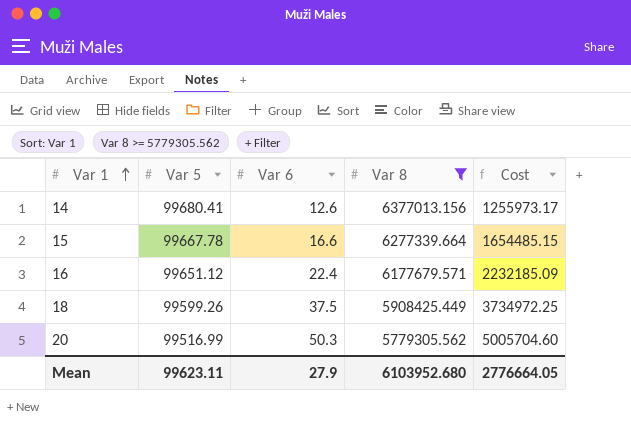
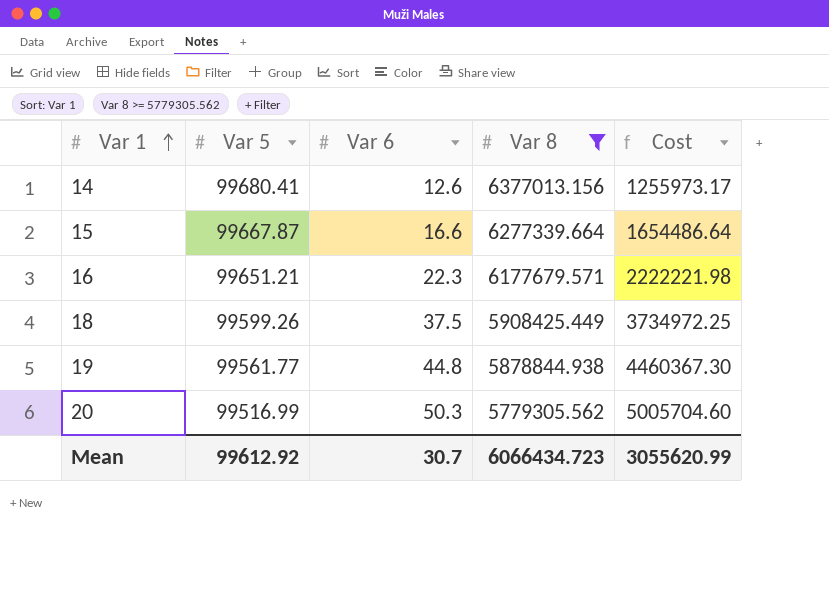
15 | Var 5: 99667.78 -> 99667.87
15 | Cost: 1654485.15 -> 1654486.64
16 | Var 5: 99651.12 -> 99651.21
16 | Var 6: 22.4 -> 22.3
16 | Cost: 2232185.09 -> 2222221.98
row 19: none -> 99561.77 | 44.8 | 5878844.938 | 4460367.30
Mean | Var 5: 99623.11 -> 99612.92
Mean | Var 6: 27.9 -> 30.7
Mean | Var 8: 6103952.680 -> 6066434.723
Mean | Cost: 2776664.05 -> 3055620.99

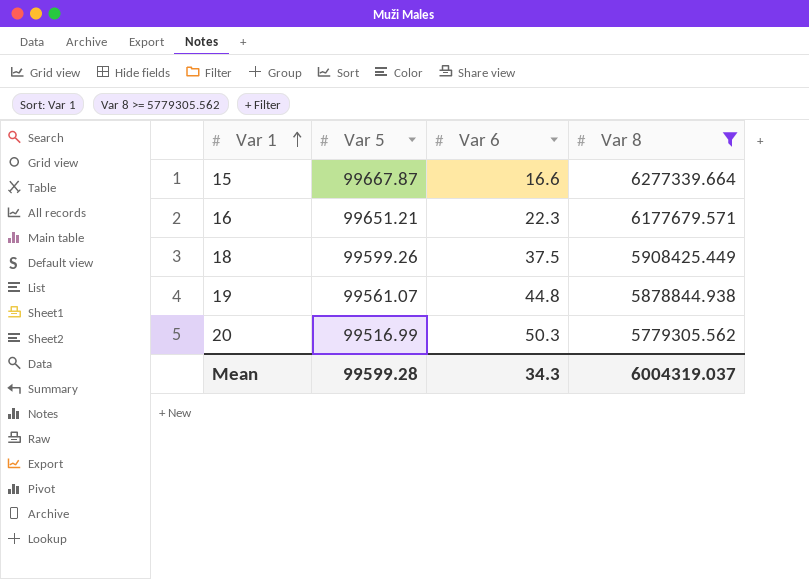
column Cost | formula: [Var 5] * [Var 6] -> none
row 14: 99680.41 | 12.6 | 6377013.156 | 1255973.17 -> none
19 | Var 5: 99561.77 -> 99561.07
Mean | Var 5: 99612.92 -> 99599.28
Mean | Var 6: 30.7 -> 34.3
Mean | Var 8: 6066434.723 -> 6004319.037

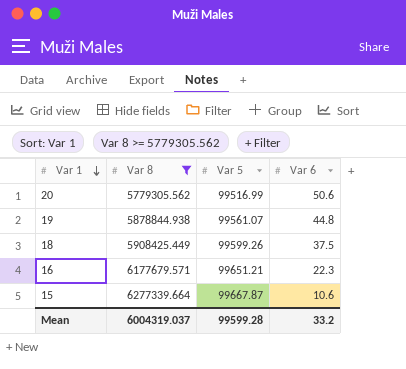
row order: Var 1 ascending -> Var 1 descending
column Var 8 | position: 4 -> 2
20 | Var 6: 50.3 -> 50.6
15 | Var 6: 16.6 -> 10.6
Mean | Var 6: 34.3 -> 33.2

